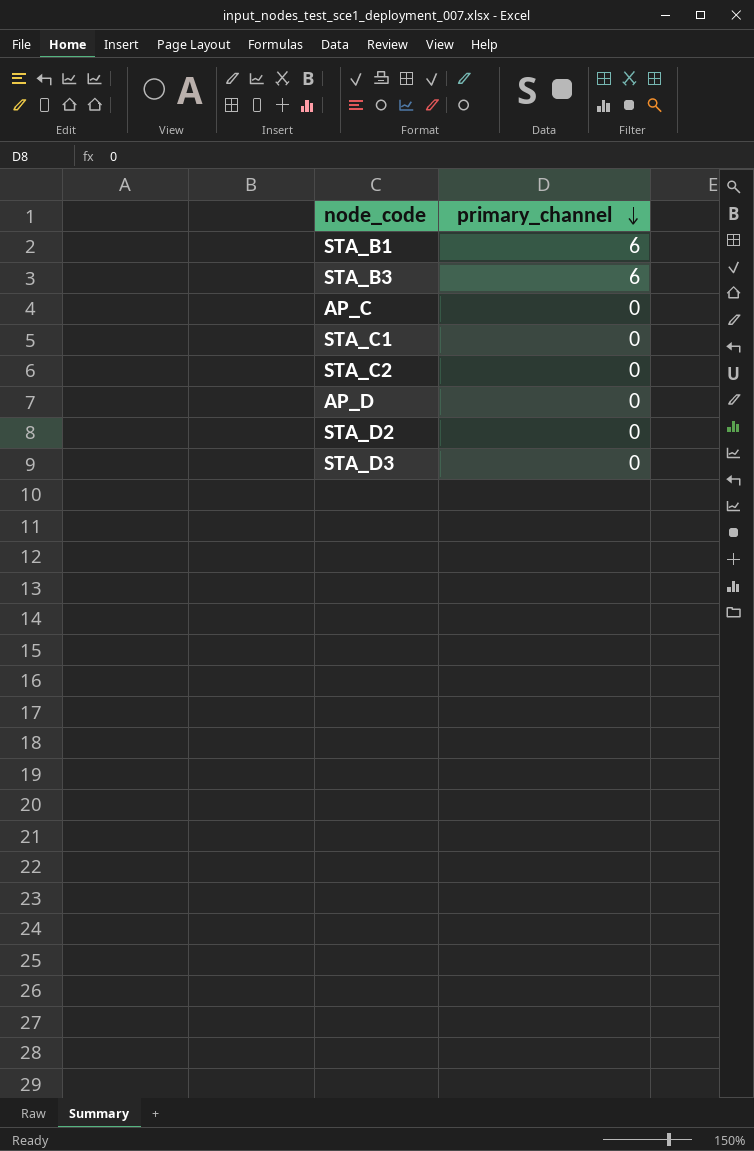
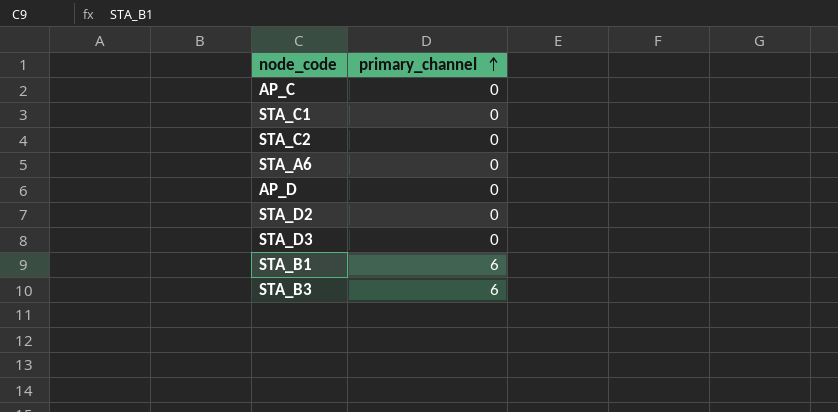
row order: primary_channel descending -> primary_channel ascending
row STA_A6: none -> 0

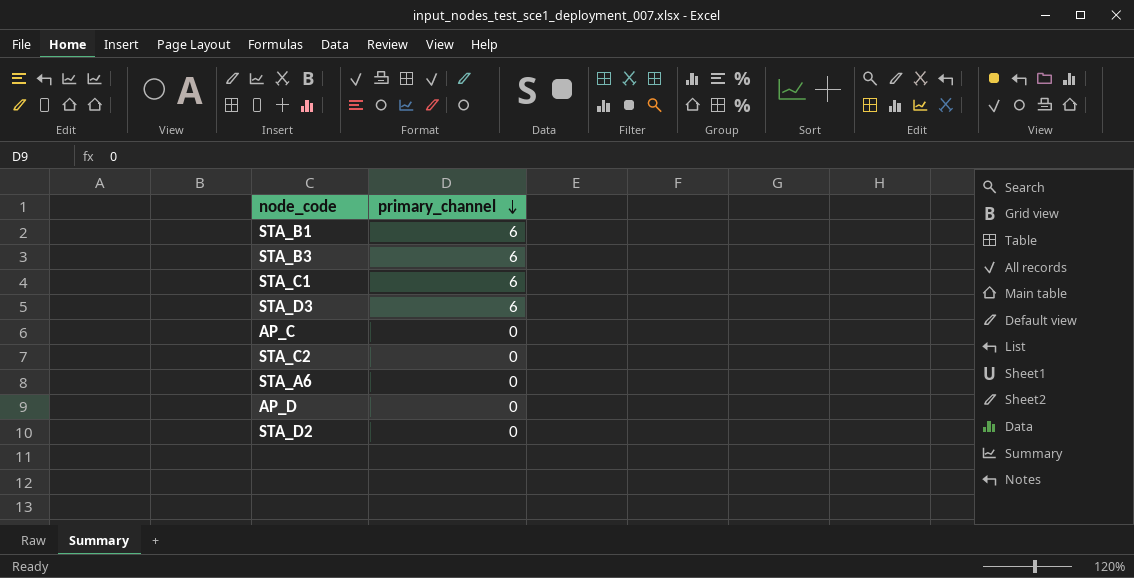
row order: primary_channel ascending -> primary_channel descending
STA_C1 | primary_channel: 0 -> 6
STA_D3 | primary_channel: 0 -> 6

